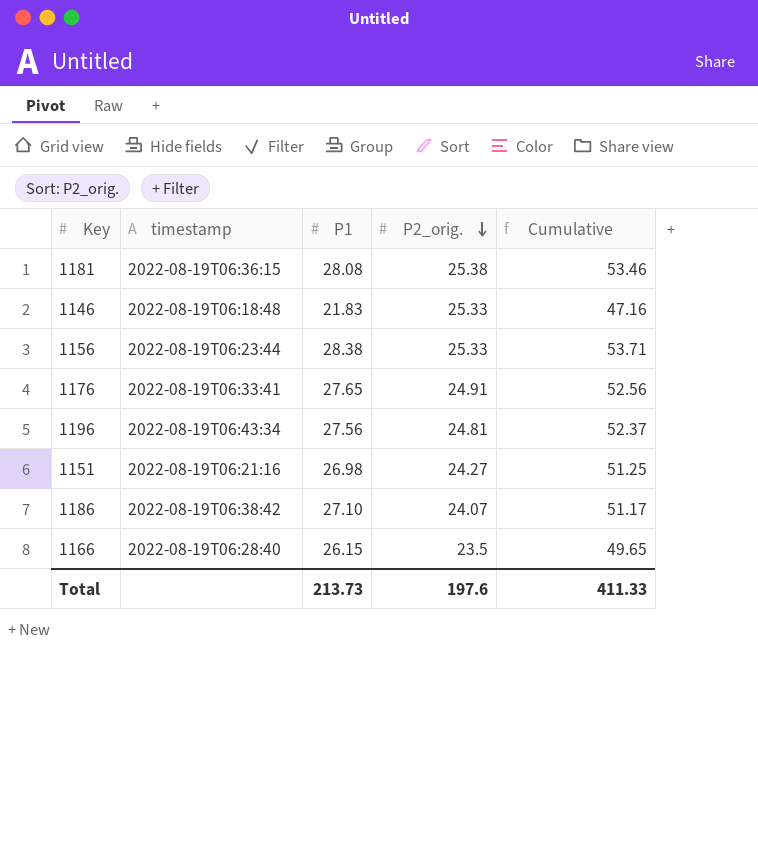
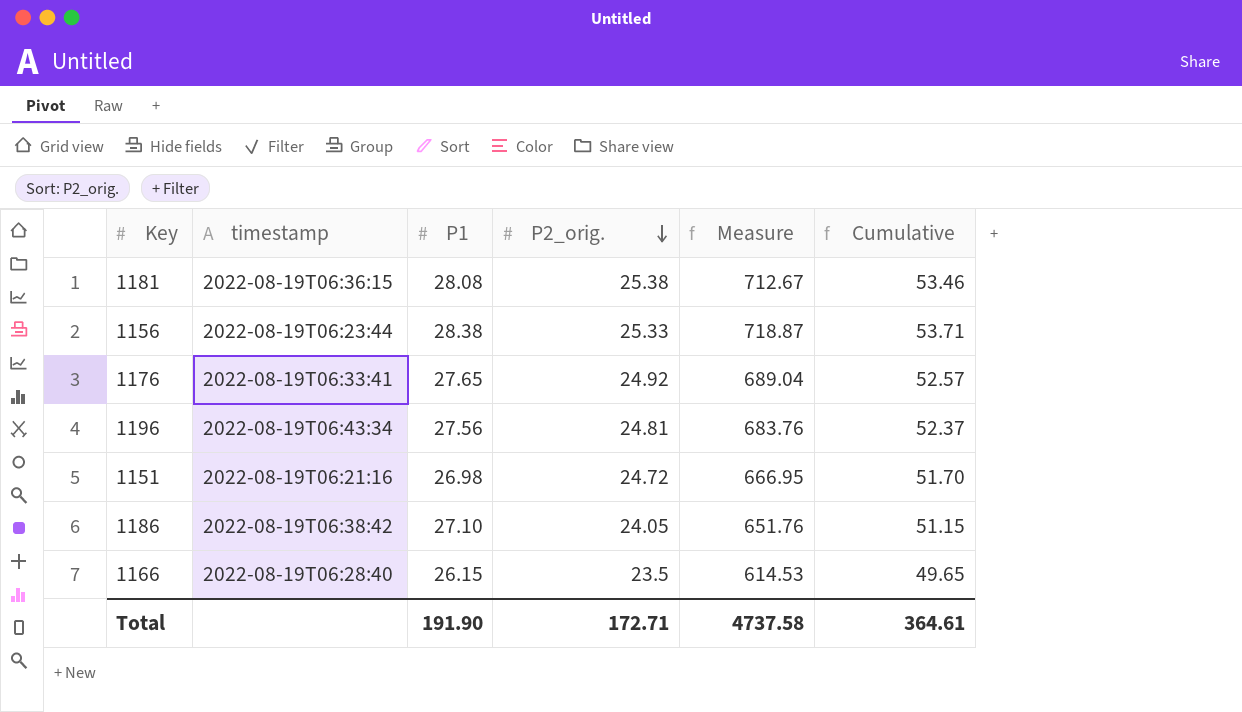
column Measure | formula: none -> [P1] * [P2_orig.]
row 1146: 2022-08-19T06:18:48 | 21.83 | 25.33 | 47.16 -> none
1176 | P2_orig.: 24.91 -> 24.92
1176 | Cumulative: 52.56 -> 52.57
1151 | P2_orig.: 24.27 -> 24.72
1151 | Cumulative: 51.25 -> 51.70
1186 | P2_orig.: 24.07 -> 24.05
1186 | Cumulative: 51.17 -> 51.15
Total | P1: 213.73 -> 191.90
Total | P2_orig.: 197.6 -> 172.71
Total | Cumulative: 411.33 -> 364.61

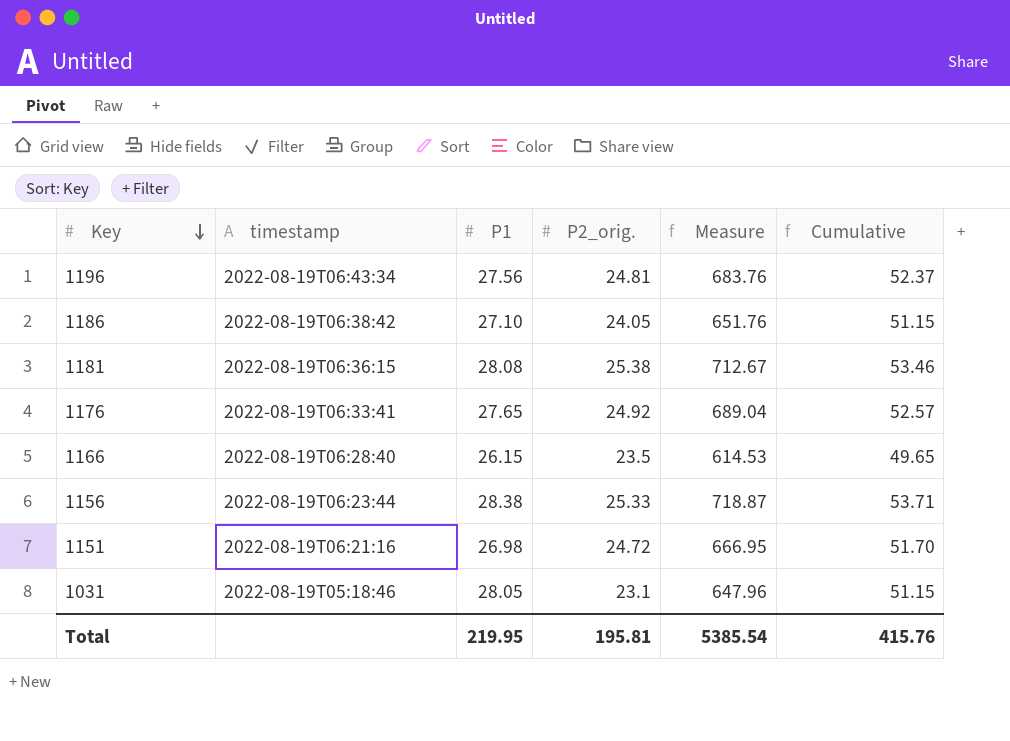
row order: P2_orig. descending -> Key descending
row 1031: none -> 2022-08-19T05:18:46 | 28.05 | 23.1 | 647.96 | 51.15
Total | P1: 191.90 -> 219.95
Total | P2_orig.: 172.71 -> 195.81
Total | Measure: 4737.58 -> 5385.54
Total | Cumulative: 364.61 -> 415.76

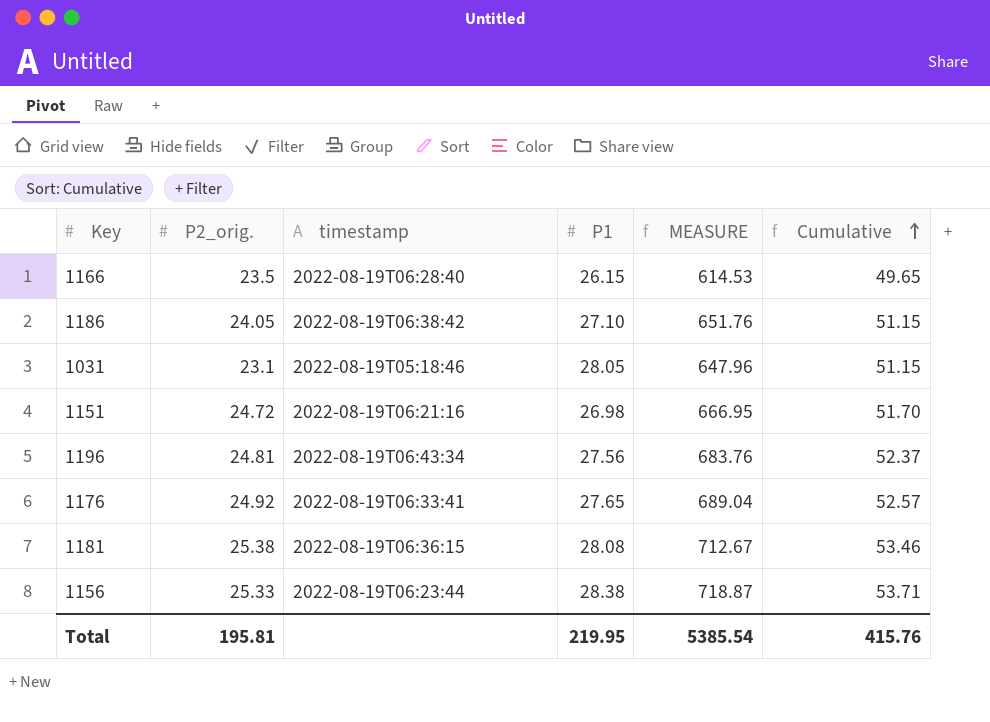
row order: Key descending -> Cumulative ascending
column P2_orig. | position: 4 -> 2
column name: Measure -> MEASURE

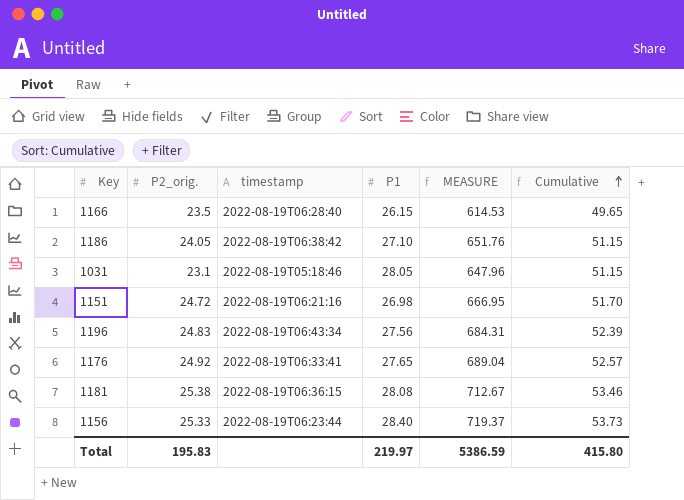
1196 | P2_orig.: 24.81 -> 24.83
1196 | MEASURE: 683.76 -> 684.31
1196 | Cumulative: 52.37 -> 52.39
1156 | P1: 28.38 -> 28.40
1156 | MEASURE: 718.87 -> 719.37
1156 | Cumulative: 53.71 -> 53.73
Total | P2_orig.: 195.81 -> 195.83
Total | P1: 219.95 -> 219.97
Total | MEASURE: 5385.54 -> 5386.59
Total | Cumulative: 415.76 -> 415.80

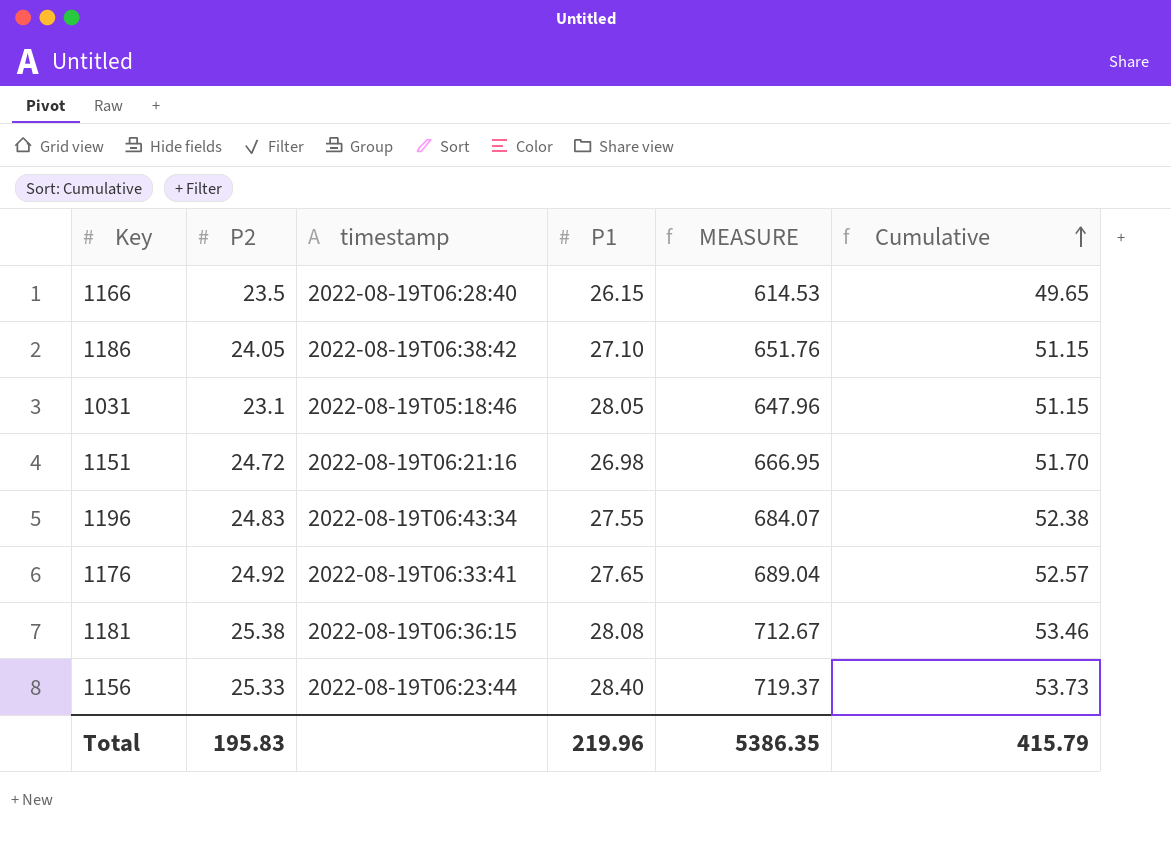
column name: P2_orig. -> P2
1196 | P1: 27.56 -> 27.55
1196 | MEASURE: 684.31 -> 684.07
1196 | Cumulative: 52.39 -> 52.38
Total | P1: 219.97 -> 219.96
Total | MEASURE: 5386.59 -> 5386.35
Total | Cumulative: 415.80 -> 415.79

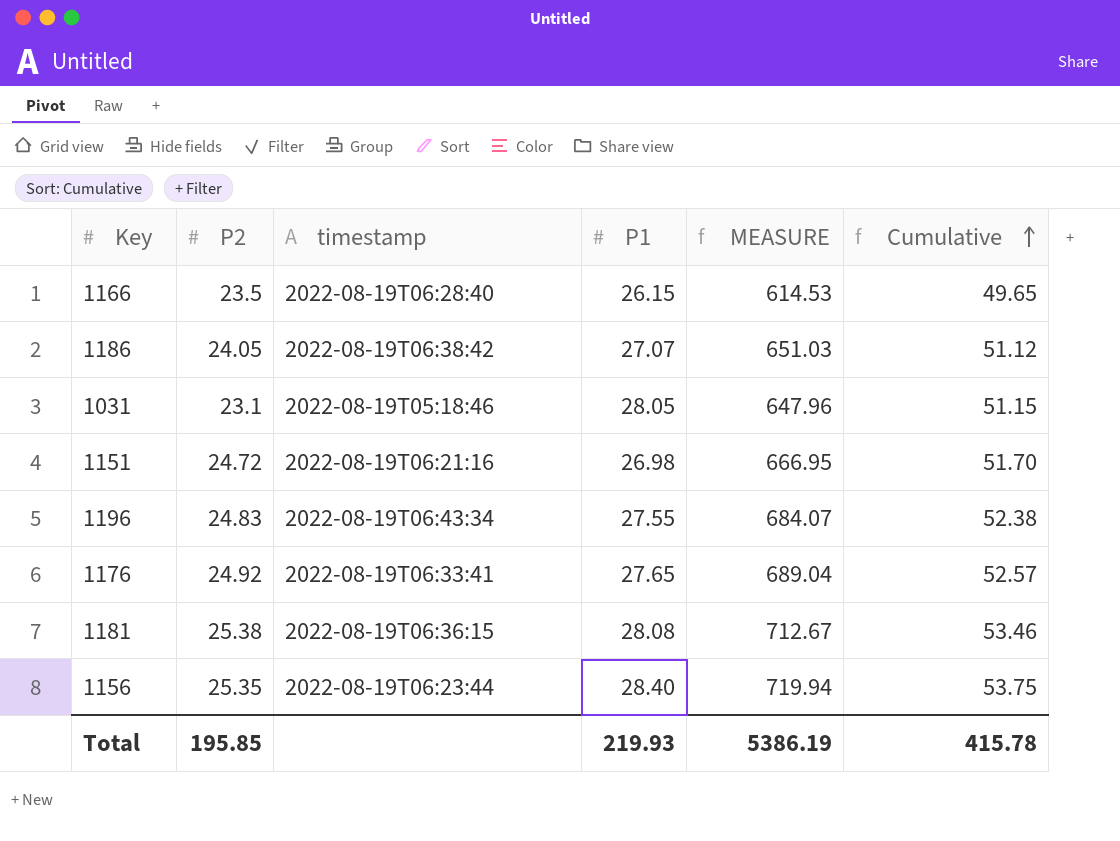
1186 | P1: 27.10 -> 27.07
1186 | MEASURE: 651.76 -> 651.03
1186 | Cumulative: 51.15 -> 51.12
1156 | P2: 25.33 -> 25.35
1156 | MEASURE: 719.37 -> 719.94
1156 | Cumulative: 53.73 -> 53.75
Total | P2: 195.83 -> 195.85
Total | P1: 219.96 -> 219.93
Total | MEASURE: 5386.35 -> 5386.19
Total | Cumulative: 415.79 -> 415.78

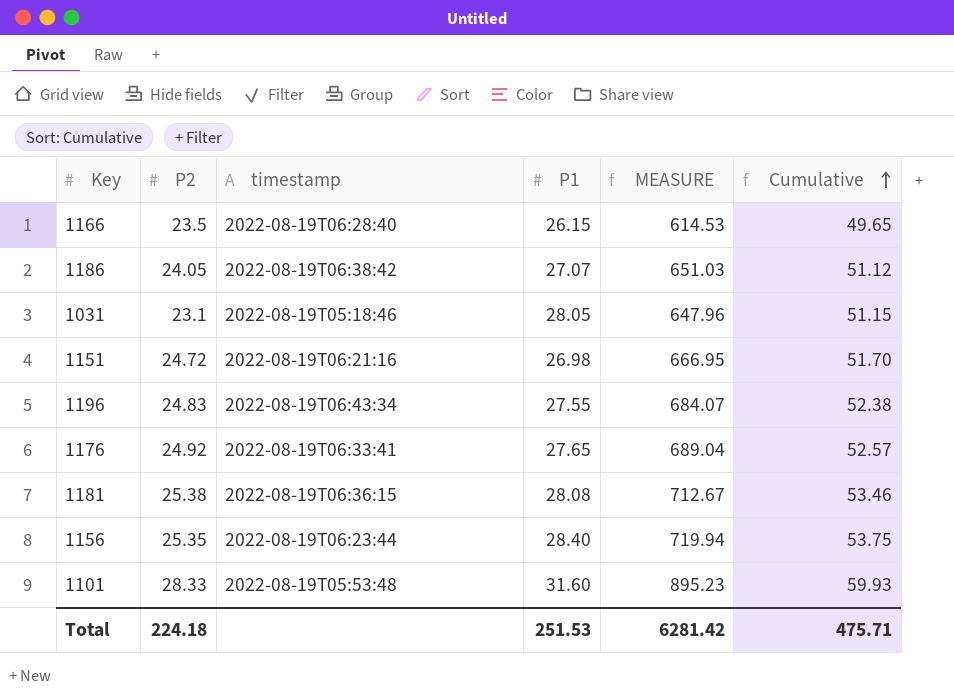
row 1101: none -> 28.33 | 2022-08-19T05:53:48 | 31.60 | 895.23 | 59.93
Total | P2: 195.85 -> 224.18
Total | P1: 219.93 -> 251.53
Total | MEASURE: 5386.19 -> 6281.42
Total | Cumulative: 415.78 -> 475.71

